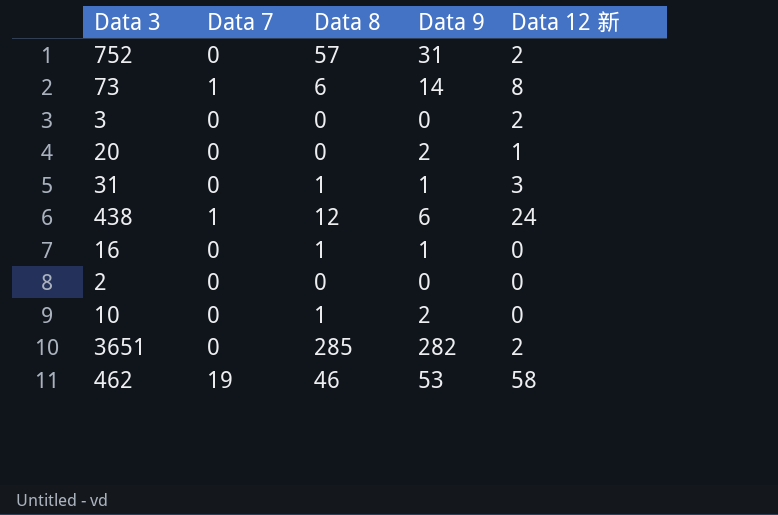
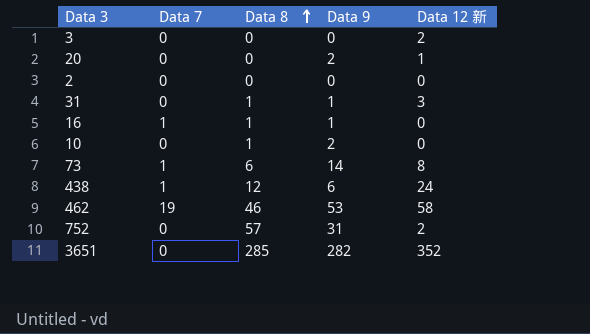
row order: none -> Data 8 ascending
16 | Data 7: 0 -> 1
3651 | Data 12 新: 2 -> 352

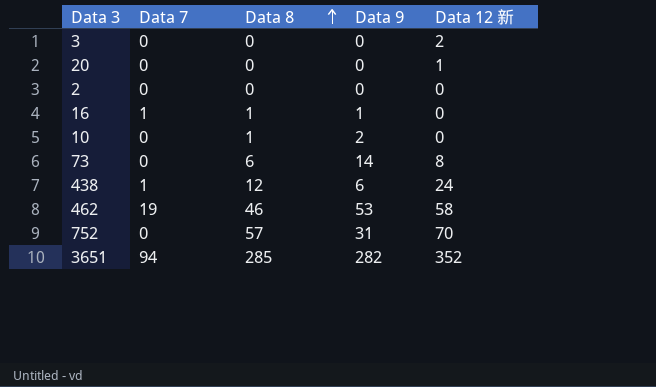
row 31: 0 | 1 | 1 | 3 -> none
20 | Data 9: 2 -> 0
73 | Data 7: 1 -> 0
752 | Data 12 新: 2 -> 70
3651 | Data 7: 0 -> 94

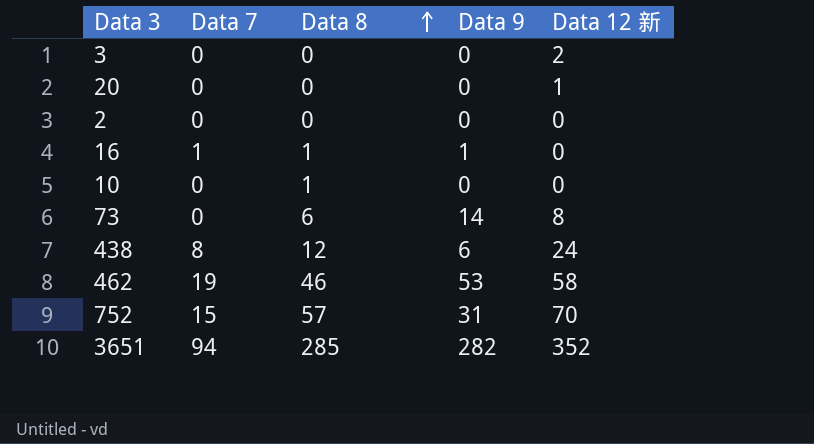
10 | Data 9: 2 -> 0
438 | Data 7: 1 -> 8
752 | Data 7: 0 -> 15

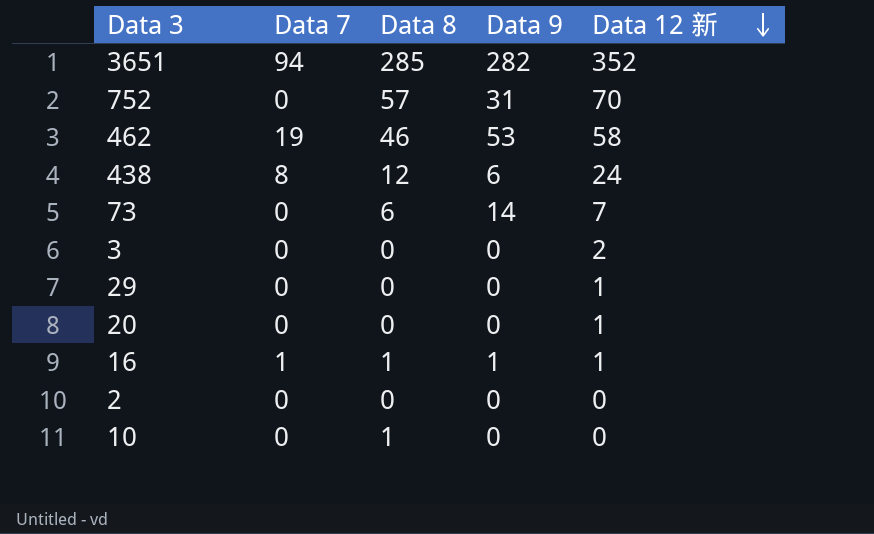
row order: Data 8 ascending -> Data 12 新 descending
752 | Data 7: 15 -> 0
73 | Data 12 新: 8 -> 7
row 29: none -> 0 | 0 | 0 | 1
16 | Data 12 新: 0 -> 1

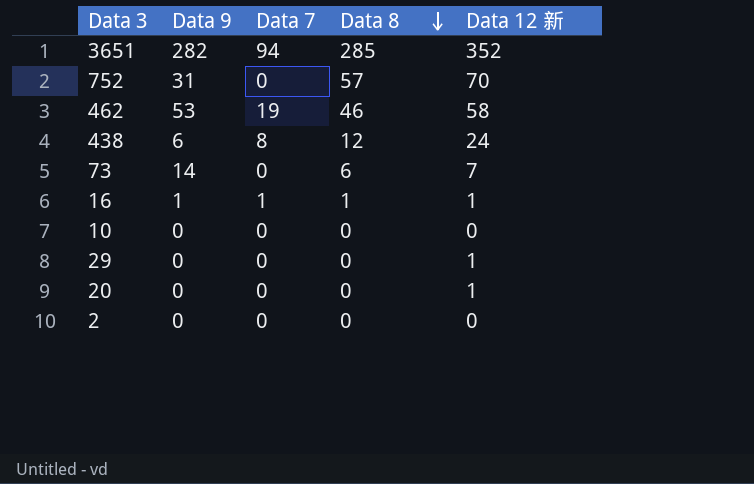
row order: Data 12 新 descending -> Data 8 descending
column Data 9 | position: 4 -> 2
row 3: 0 | 0 | 0 | 2 -> none
10 | Data 8: 1 -> 0

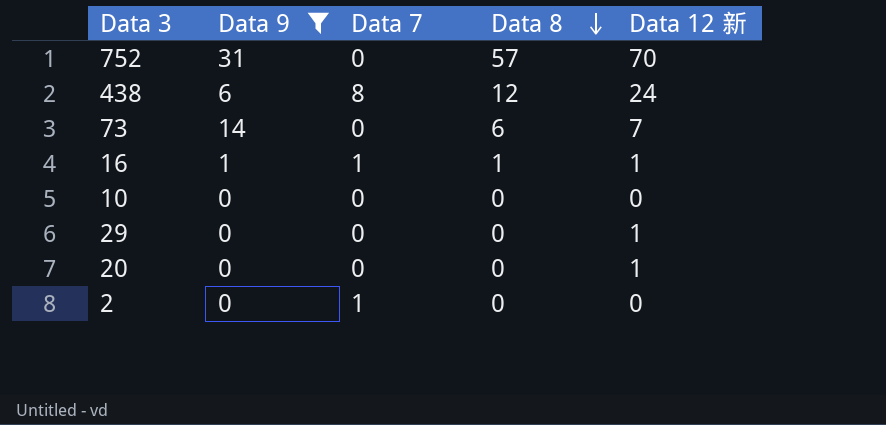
filter: none -> Data 9 <= 31
2 | Data 7: 0 -> 1

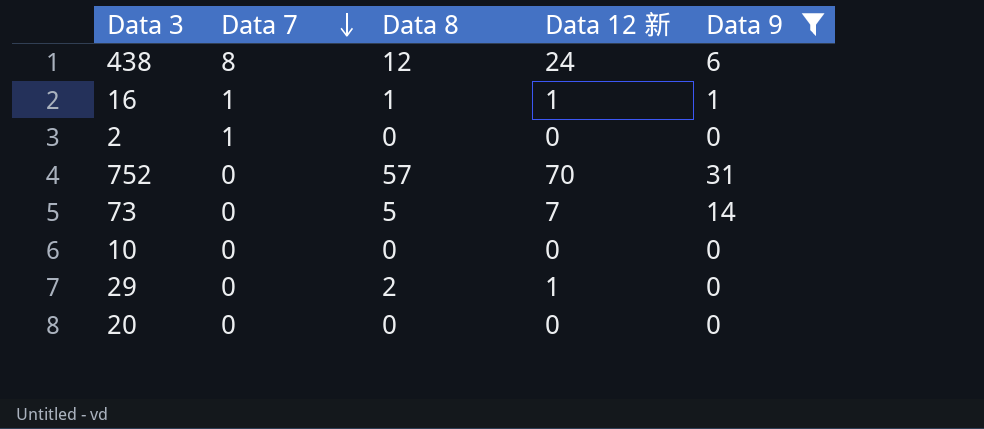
row order: Data 8 descending -> Data 7 descending
column Data 9 | position: 2 -> 5
73 | Data 8: 6 -> 5
29 | Data 8: 0 -> 2
20 | Data 12 新: 1 -> 0

